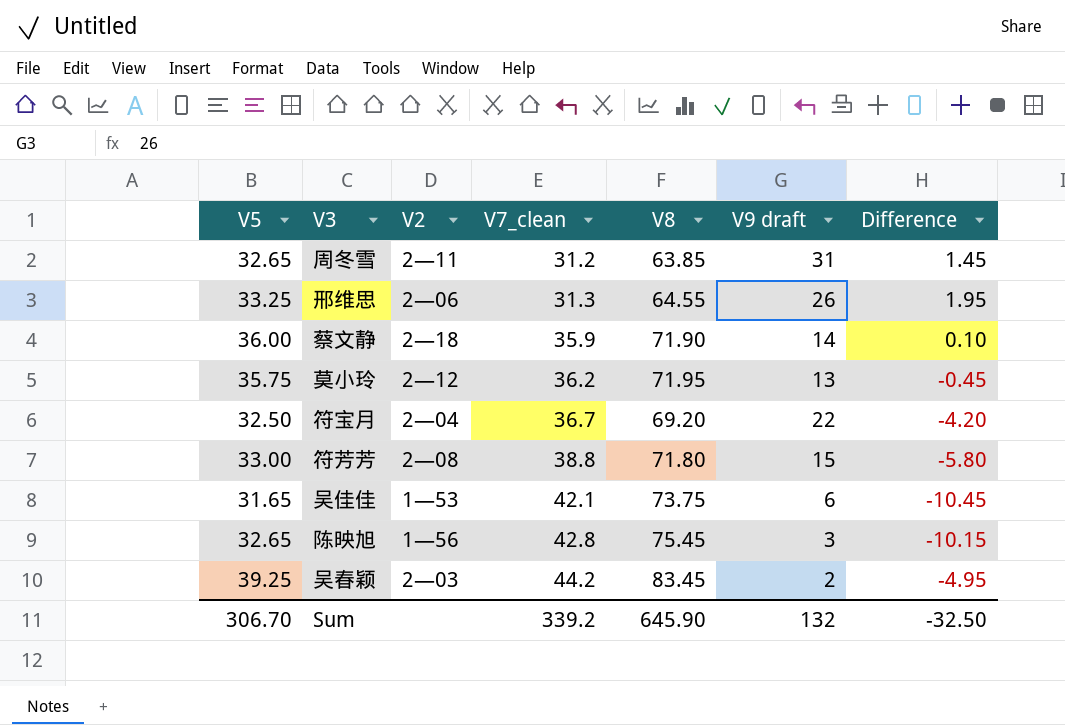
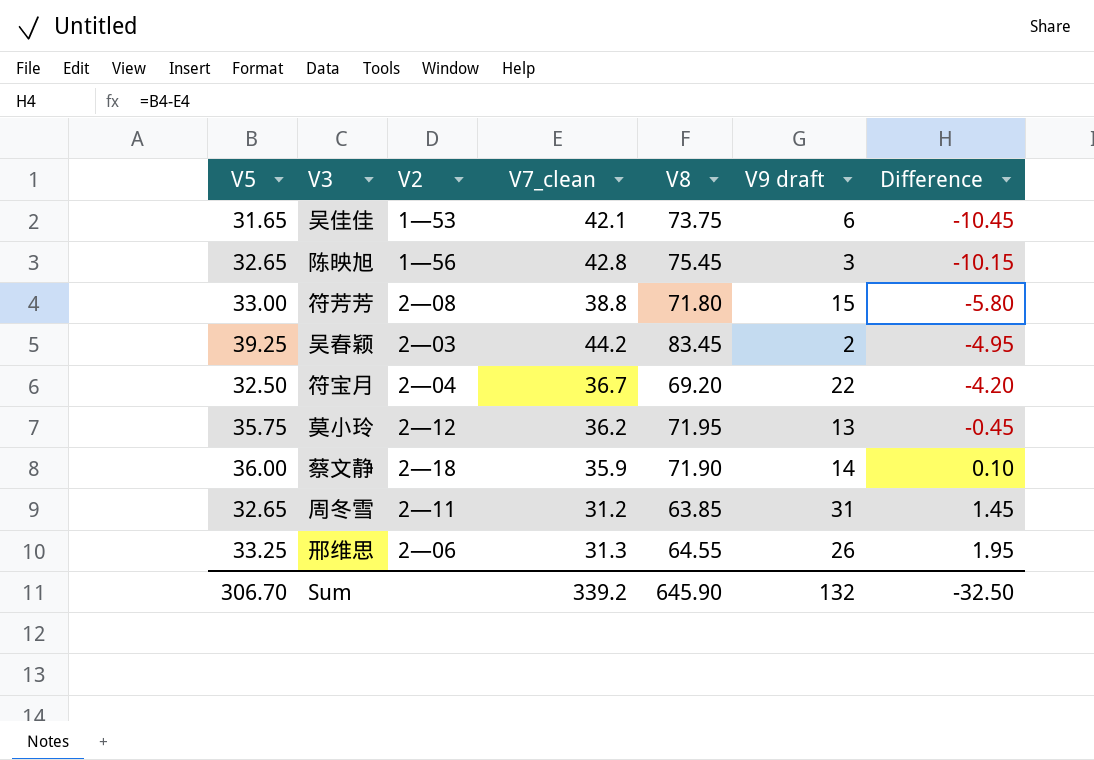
row order: V7_clean ascending -> Difference ascending

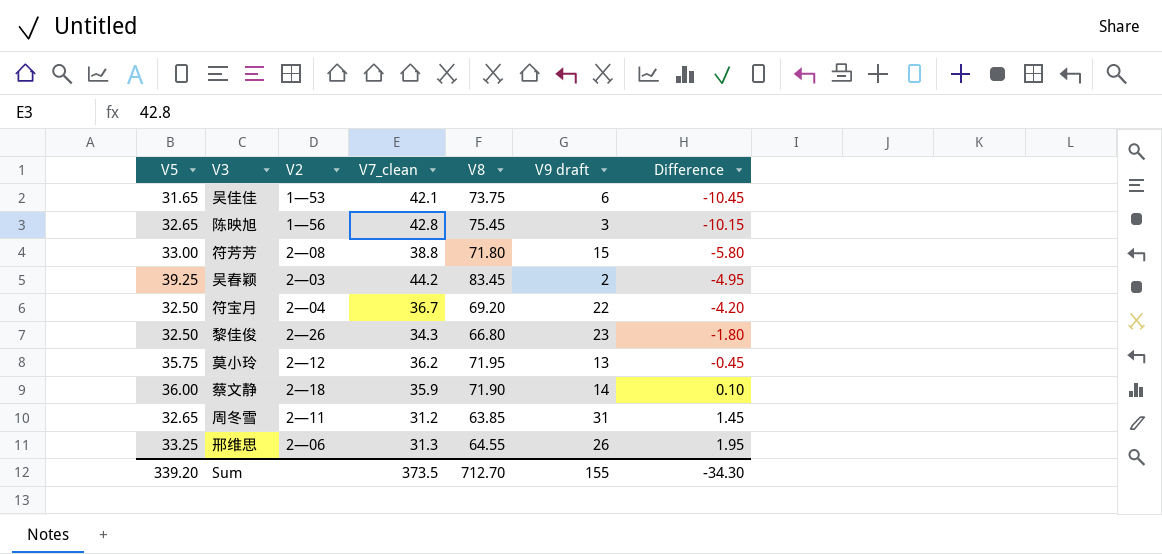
row 黎佳俊: none -> 32.50 | 2—26 | 34.3 | 66.80 | 23 | -1.80
Sum | V5: 306.70 -> 339.20
Sum | V7_clean: 339.2 -> 373.5
Sum | V8: 645.90 -> 712.70
Sum | V9 draft: 132 -> 155
Sum | Difference: -32.50 -> -34.30

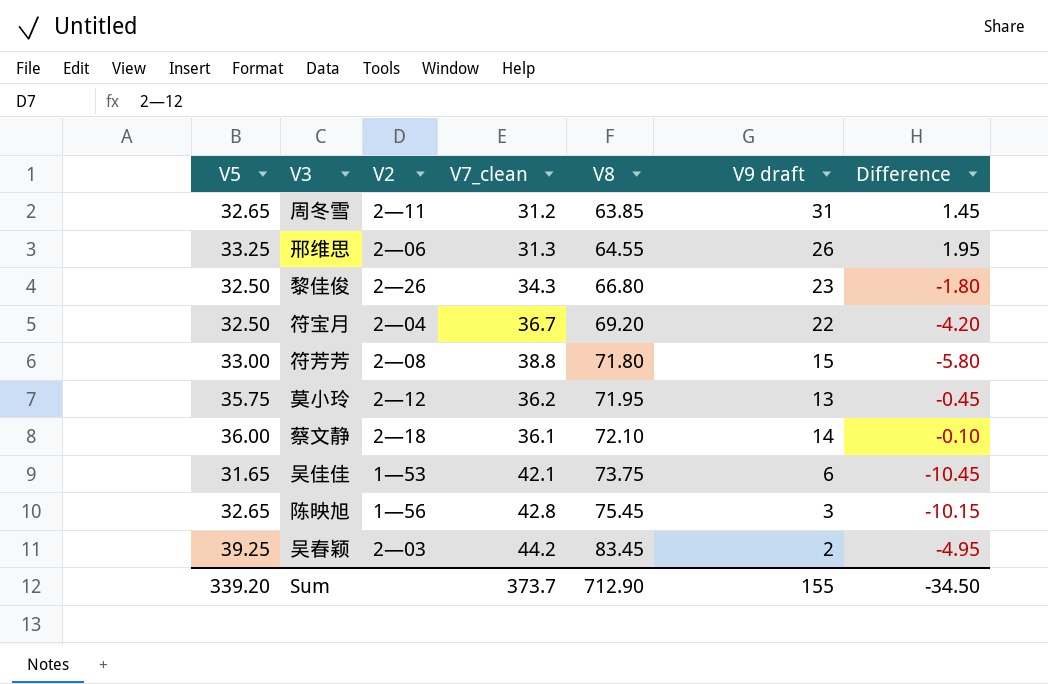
row order: Difference ascending -> V8 ascending
蔡文静 | V7_clean: 35.9 -> 36.1
蔡文静 | V8: 71.90 -> 72.10
蔡文静 | Difference: 0.10 -> -0.10
Sum | V7_clean: 373.5 -> 373.7
Sum | V8: 712.70 -> 712.90
Sum | Difference: -34.30 -> -34.50

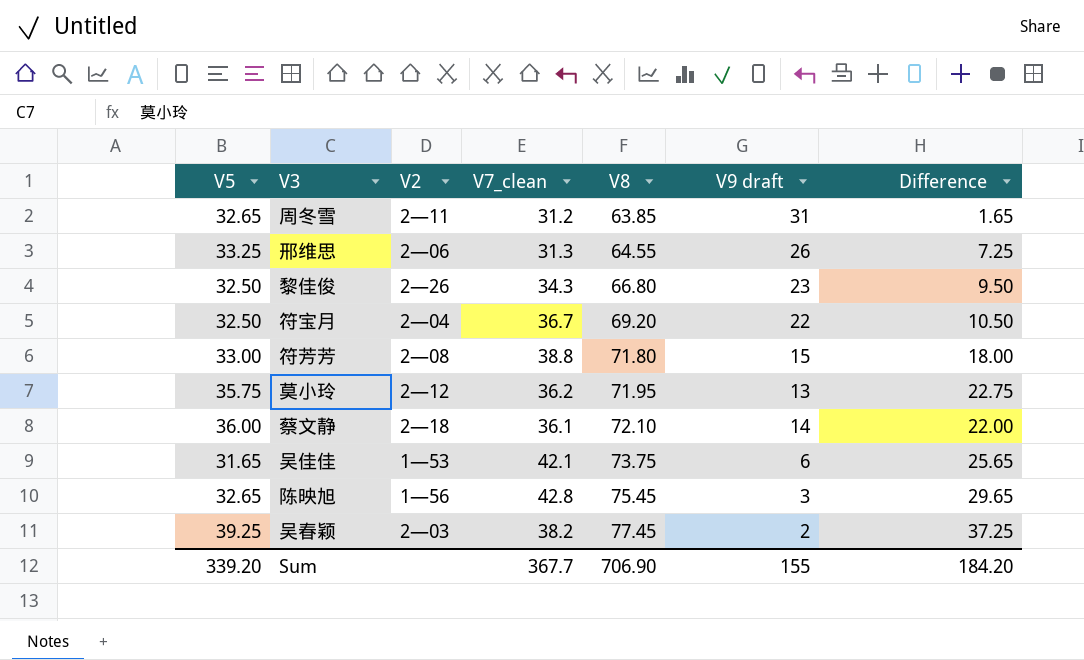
column Difference | formula: [V5] - [V7_clean] -> [V5] - [V9 draft]
吴春颖 | V7_clean: 44.2 -> 38.2
吴春颖 | V8: 83.45 -> 77.45
Sum | V7_clean: 373.7 -> 367.7
Sum | V8: 712.90 -> 706.90
Sum | Difference: -34.50 -> 184.20

